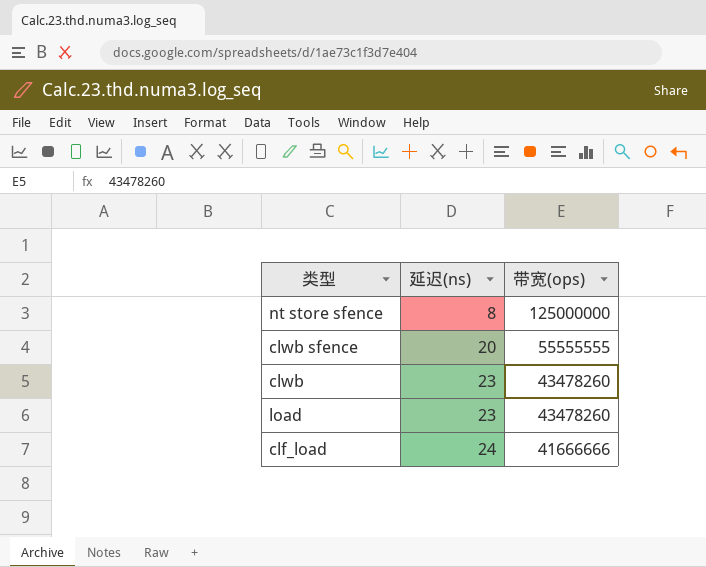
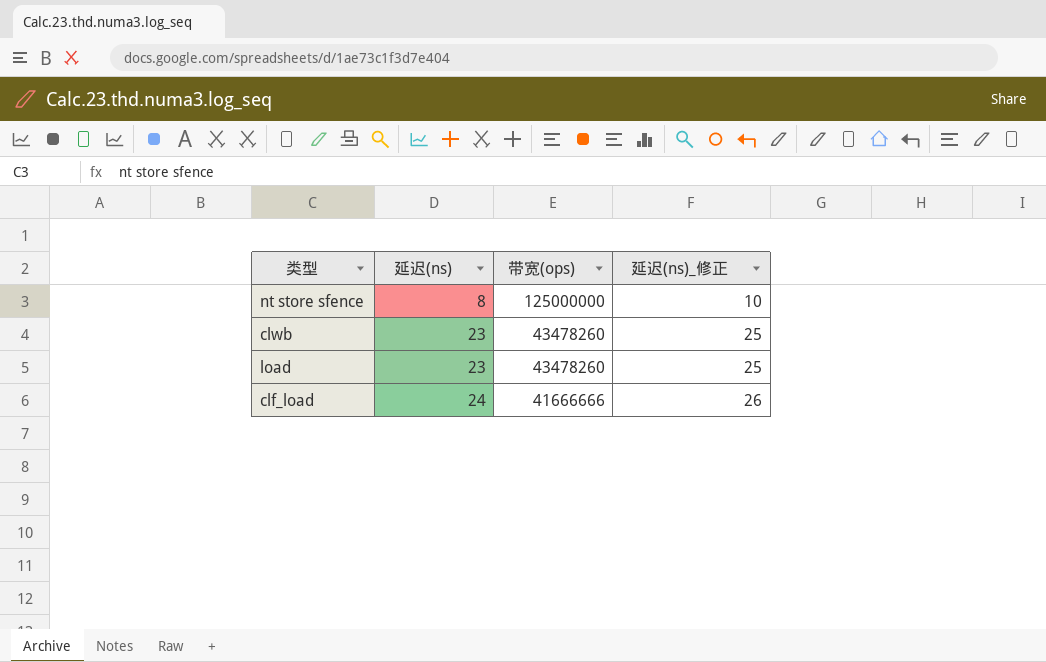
column 延迟(ns)_修正 | formula: none -> [延迟(ns)] + 2
row clwb sfence: 20 | 55555555 -> none

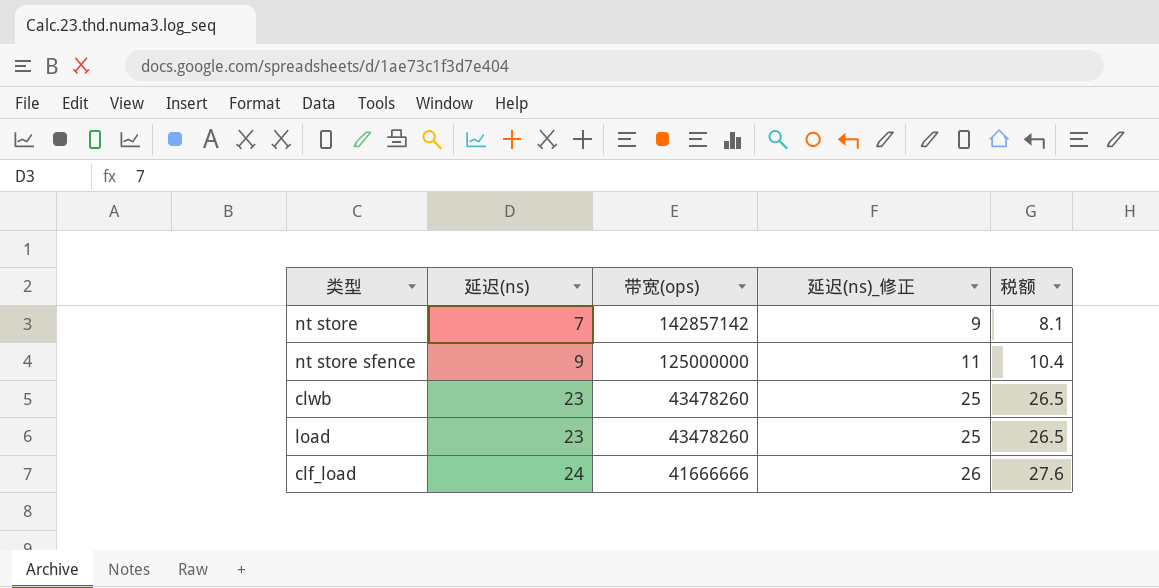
column 税额 | formula: none -> [延迟(ns)] * 1.15
row nt store: none -> 7 | 142857142 | 9 | 8.1
nt store sfence | 延迟(ns): 8 -> 9
nt store sfence | 延迟(ns)_修正: 10 -> 11

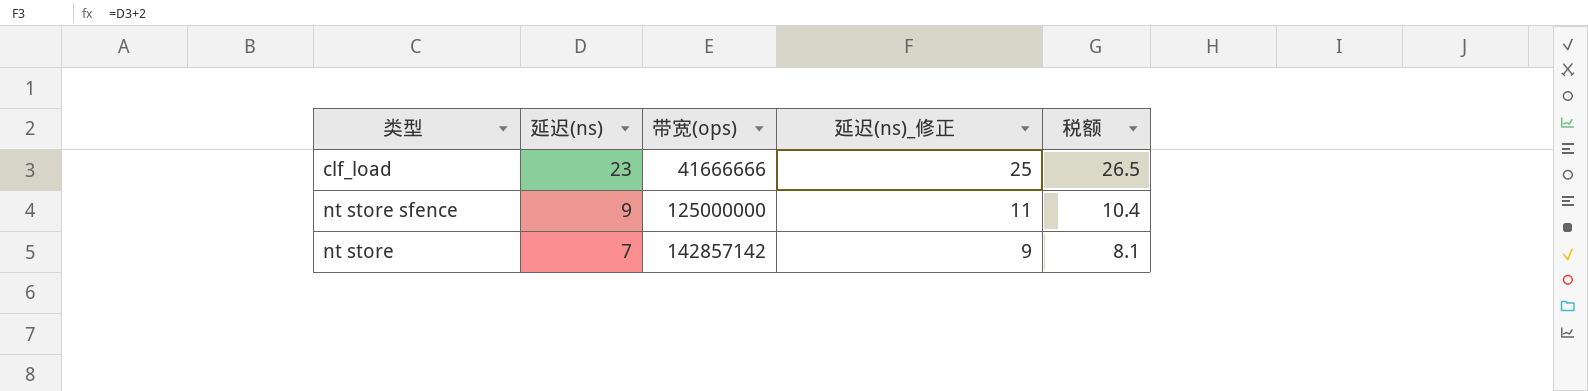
row order: 延迟(ns) ascending -> 延迟(ns) descending
row clwb: 23 | 43478260 | 25 | 26.5 -> none
row load: 23 | 43478260 | 25 | 26.5 -> none
clf_load | 延迟(ns): 24 -> 23
clf_load | 延迟(ns)_修正: 26 -> 25
clf_load | 税额: 27.6 -> 26.5

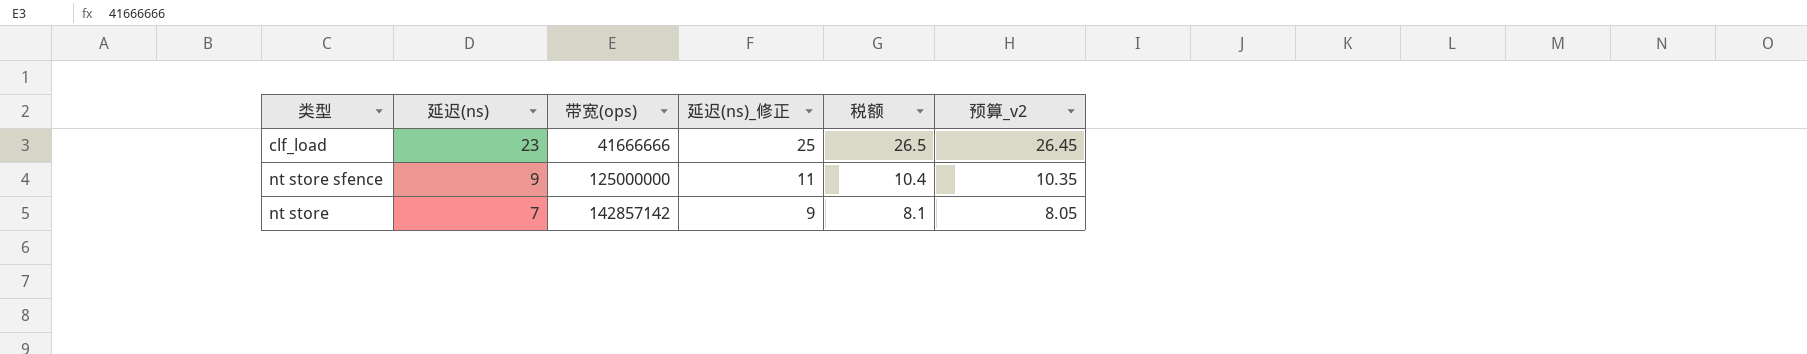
column 预算_v2 | formula: none -> [延迟(ns)] * 1.15

